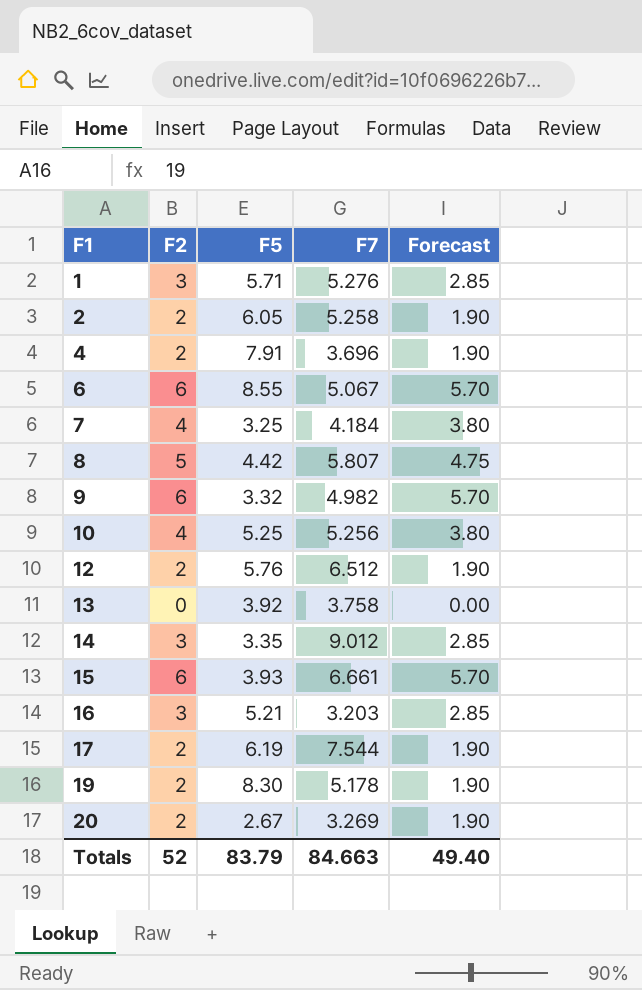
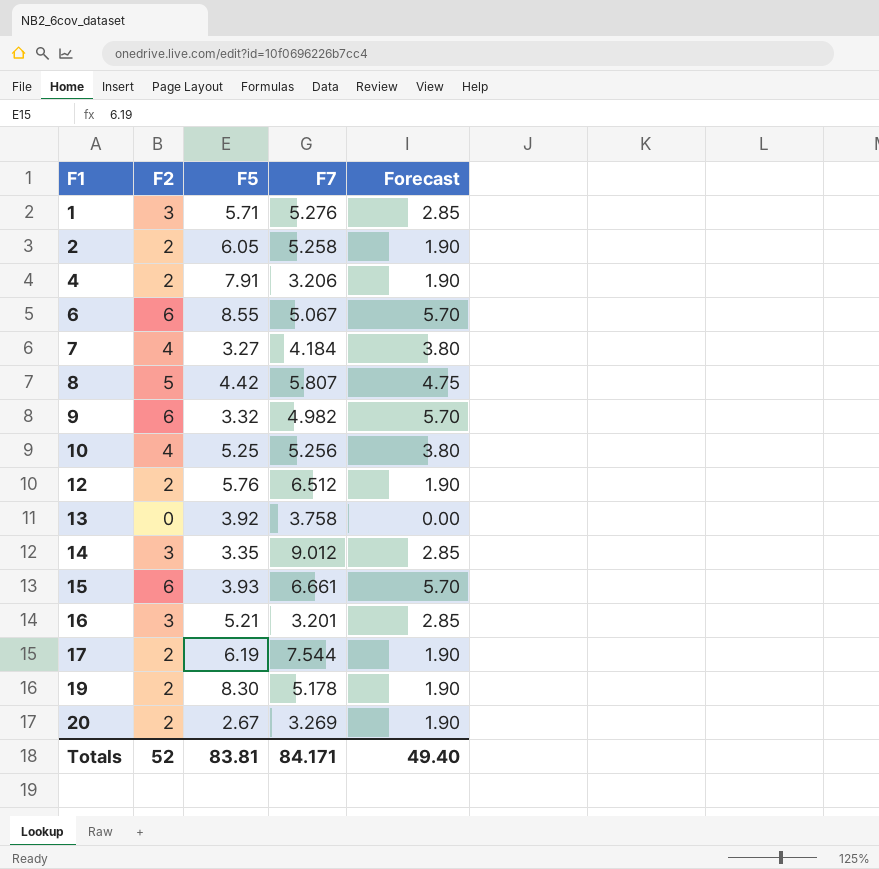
4 | F7: 3.696 -> 3.206
7 | F5: 3.25 -> 3.27
16 | F7: 3.203 -> 3.201
Totals | F5: 83.79 -> 83.81
Totals | F7: 84.663 -> 84.171

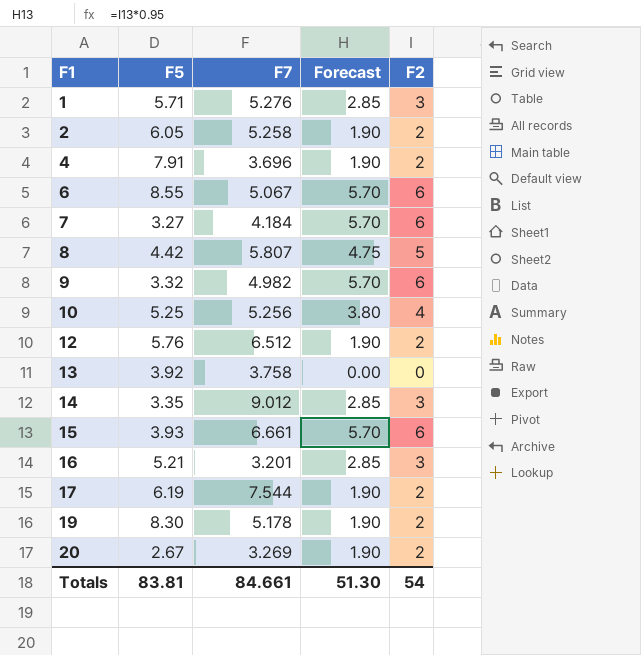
column F2 | position: 2 -> 5
4 | F7: 3.206 -> 3.696
7 | Forecast: 3.80 -> 5.70
7 | F2: 4 -> 6
Totals | F7: 84.171 -> 84.661
Totals | Forecast: 49.40 -> 51.30
Totals | F2: 52 -> 54

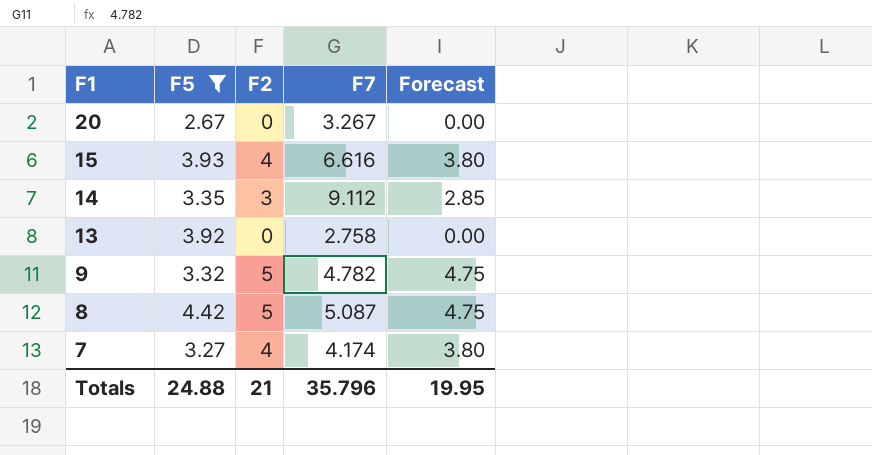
filter: none -> F5 <= 4.42
row order: F1 ascending -> F1 descending
column F2 | position: 5 -> 3
20 | F2: 2 -> 0
20 | F7: 3.269 -> 3.267
20 | Forecast: 1.90 -> 0.00
15 | F2: 6 -> 4
15 | F7: 6.661 -> 6.616
15 | Forecast: 5.70 -> 3.80
14 | F7: 9.012 -> 9.112
13 | F7: 3.758 -> 2.758
9 | F2: 6 -> 5
9 | F7: 4.982 -> 4.782
9 | Forecast: 5.70 -> 4.75
8 | F7: 5.807 -> 5.087
7 | F2: 6 -> 4
7 | F7: 4.184 -> 4.174
7 | Forecast: 5.70 -> 3.80
Totals | F5: 83.81 -> 24.88
Totals | F2: 54 -> 21
Totals | F7: 84.661 -> 35.796
Totals | Forecast: 51.30 -> 19.95

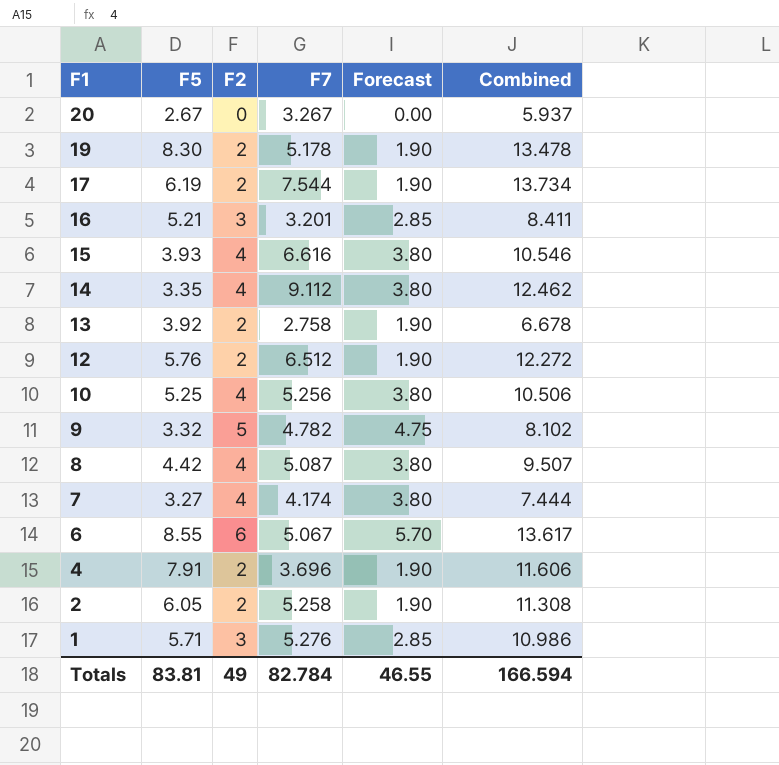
filter: F5 <= 4.42 -> none
column Combined | formula: none -> [F5] + [F7]
14 | F2: 3 -> 4
14 | Forecast: 2.85 -> 3.80
13 | F2: 0 -> 2
13 | Forecast: 0.00 -> 1.90
8 | F2: 5 -> 4
8 | Forecast: 4.75 -> 3.80
Totals | F5: 24.88 -> 83.81
Totals | F2: 21 -> 49
Totals | F7: 35.796 -> 82.784
Totals | Forecast: 19.95 -> 46.55

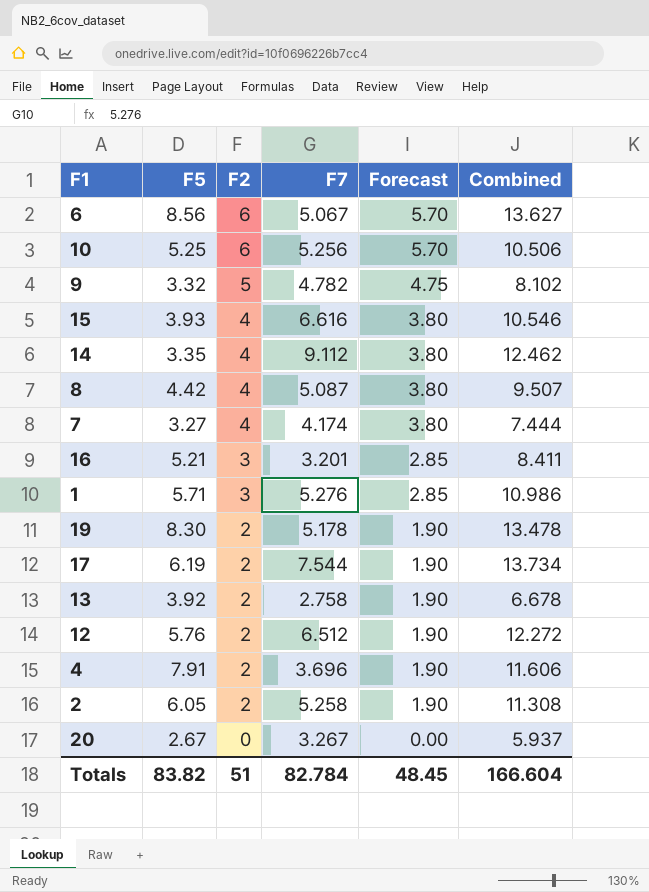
row order: F1 descending -> F2 descending
6 | F5: 8.55 -> 8.56
6 | Combined: 13.617 -> 13.627
10 | F2: 4 -> 6
10 | Forecast: 3.80 -> 5.70
Totals | F5: 83.81 -> 83.82
Totals | F2: 49 -> 51
Totals | Forecast: 46.55 -> 48.45
Totals | Combined: 166.594 -> 166.604

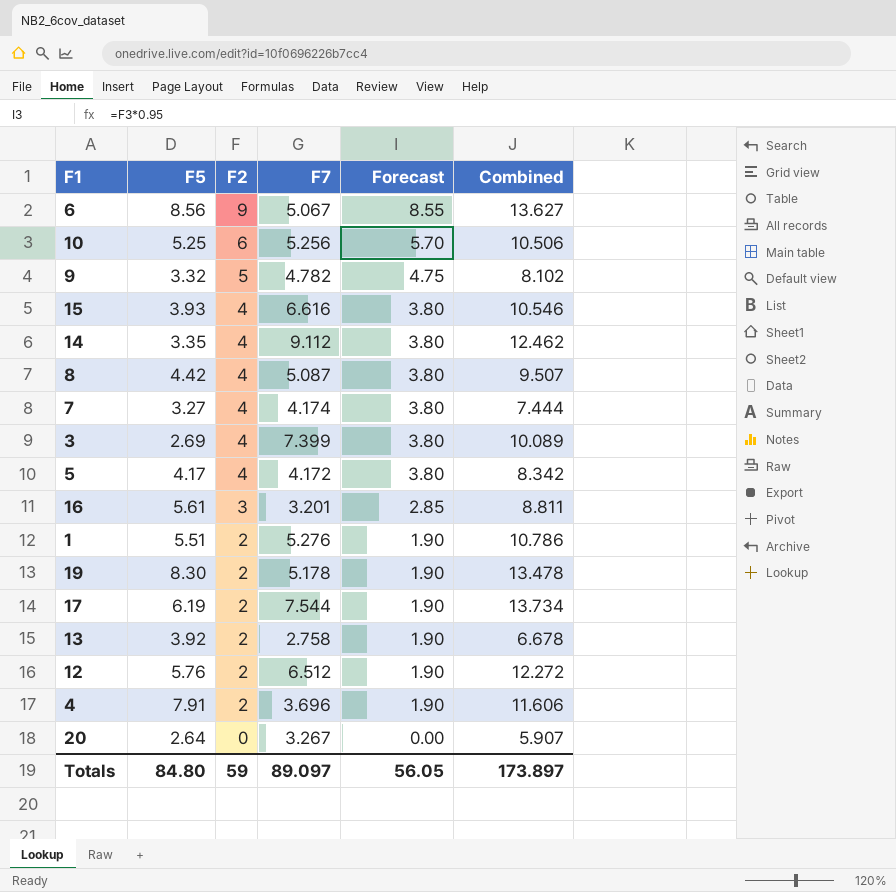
row 2: 6.05 | 2 | 5.258 | 1.90 | 11.308 -> none
6 | F2: 6 -> 9
6 | Forecast: 5.70 -> 8.55
row 3: none -> 2.69 | 4 | 7.399 | 3.80 | 10.089
row 5: none -> 4.17 | 4 | 4.172 | 3.80 | 8.342
16 | F5: 5.21 -> 5.61
16 | Combined: 8.411 -> 8.811
1 | F5: 5.71 -> 5.51
1 | F2: 3 -> 2
1 | Forecast: 2.85 -> 1.90
1 | Combined: 10.986 -> 10.786
20 | F5: 2.67 -> 2.64
20 | Combined: 5.937 -> 5.907
Totals | F5: 83.82 -> 84.80
Totals | F2: 51 -> 59
Totals | F7: 82.784 -> 89.097
Totals | Forecast: 48.45 -> 56.05
Totals | Combined: 166.604 -> 173.897

